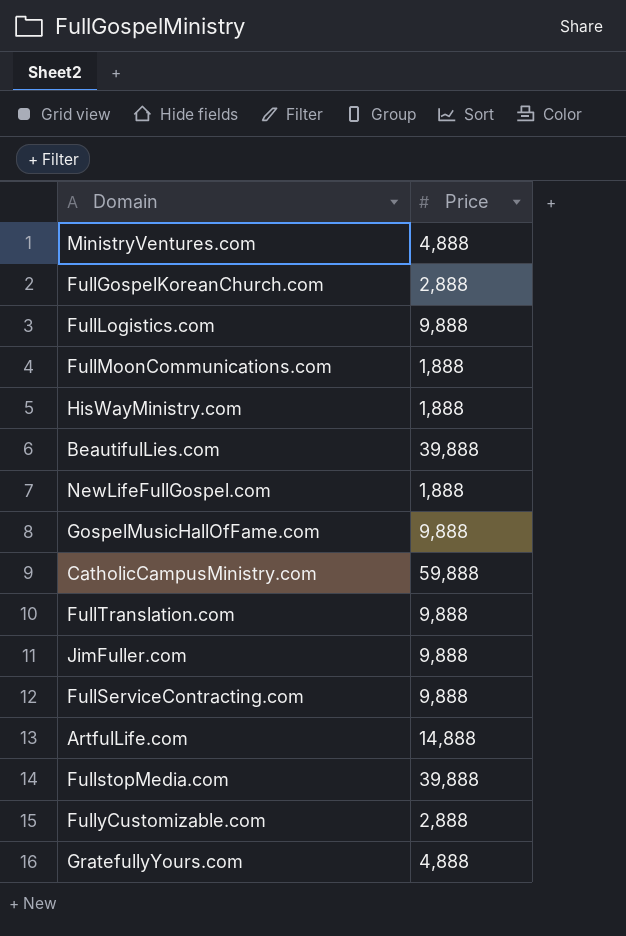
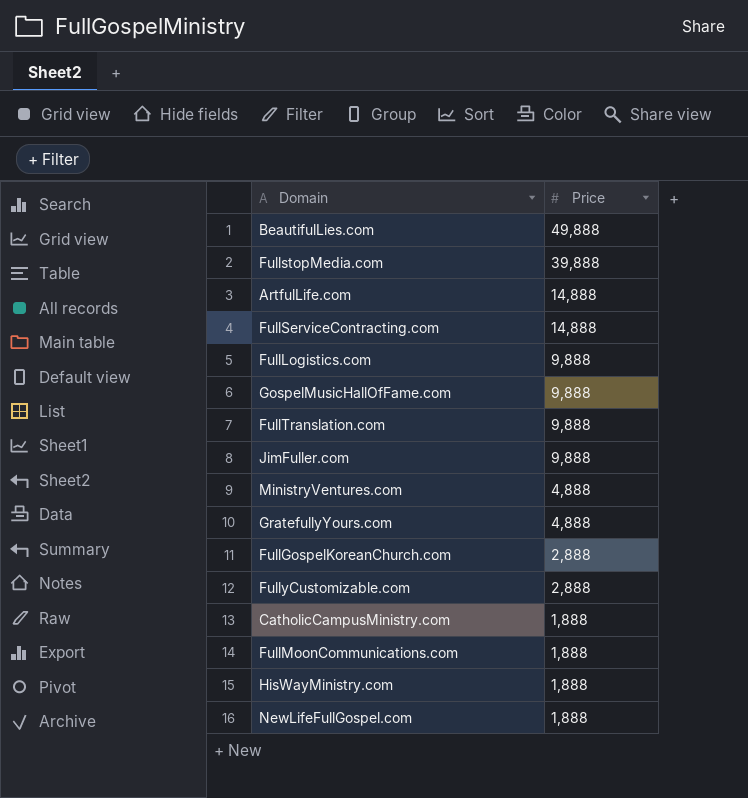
row order: none -> Price descending
BeautifulLies.com | Price: 39,888 -> 49,888
FullServiceContracting.com | Price: 9,888 -> 14,888
CatholicCampusMinistry.com | Price: 59,888 -> 1,888

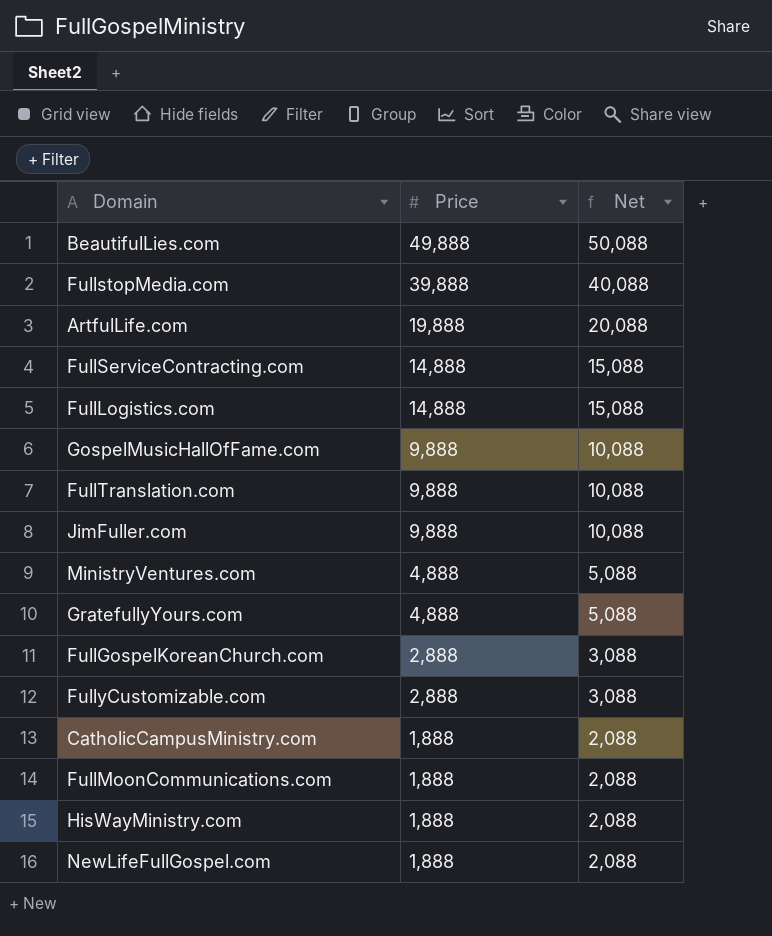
column Net | formula: none -> [Price] + 200
ArtfulLife.com | Price: 14,888 -> 19,888
FullLogistics.com | Price: 9,888 -> 14,888

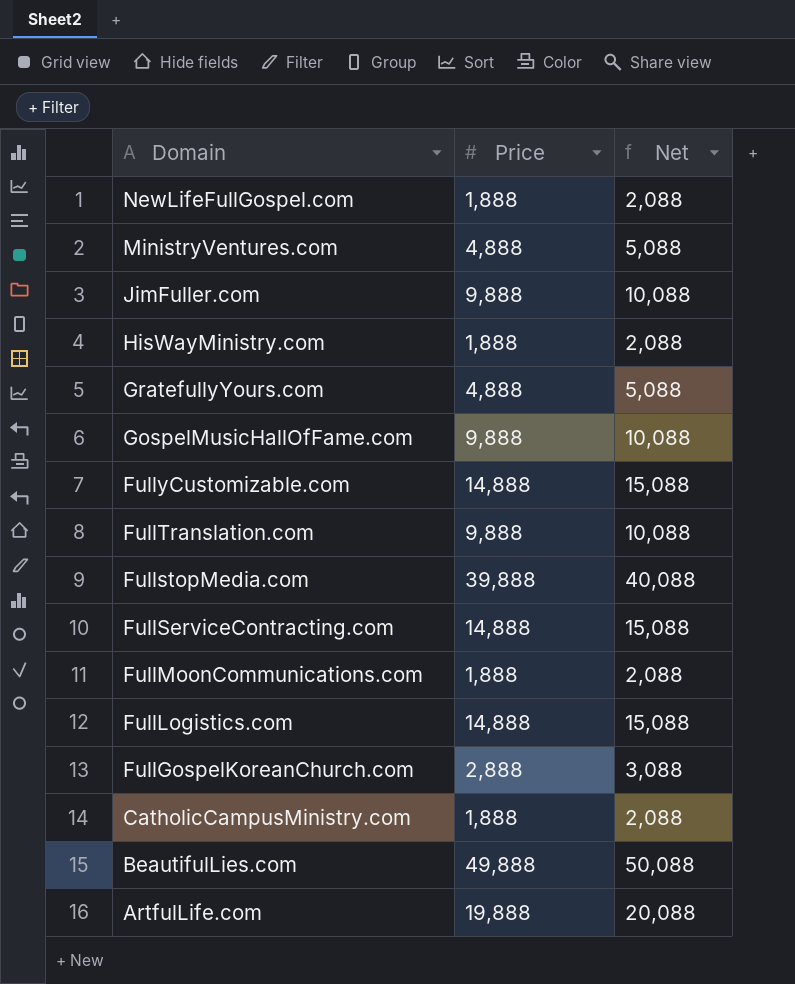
row order: Price descending -> Domain descending
FullyCustomizable.com | Price: 2,888 -> 14,888
FullyCustomizable.com | Net: 3,088 -> 15,088

